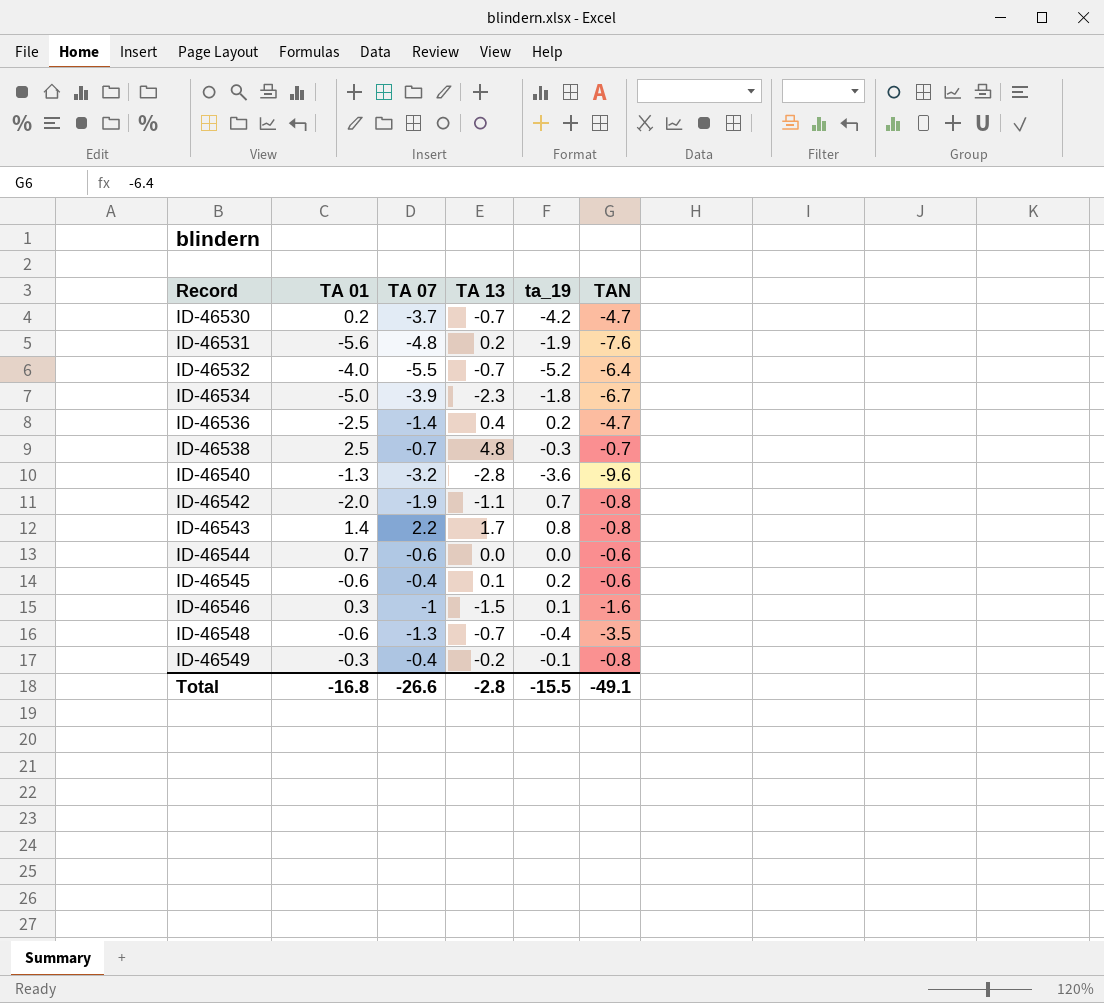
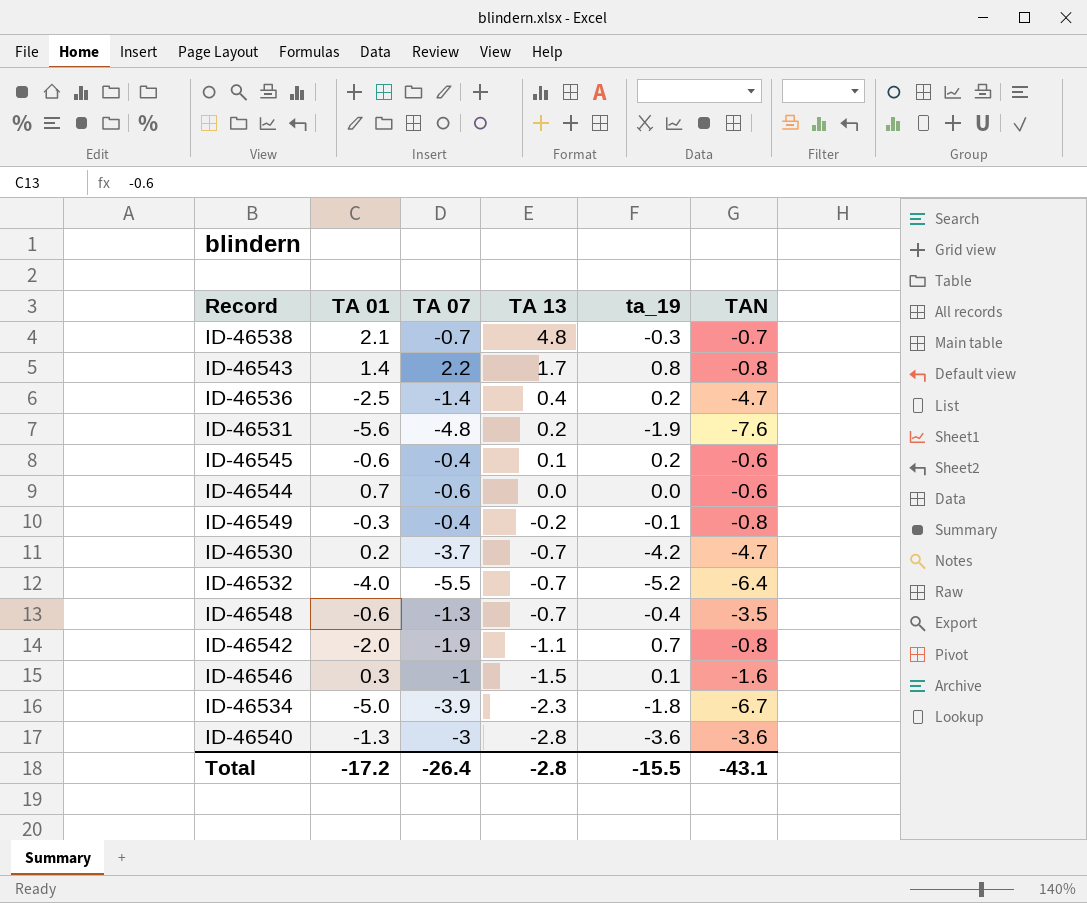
row order: Record ascending -> TA 13 descending
ID-46538 | TA 01: 2.5 -> 2.1
ID-46540 | TA 07: -3.2 -> -3
ID-46540 | TAN: -9.6 -> -3.6
Total | TA 01: -16.8 -> -17.2
Total | TA 07: -26.6 -> -26.4
Total | TAN: -49.1 -> -43.1

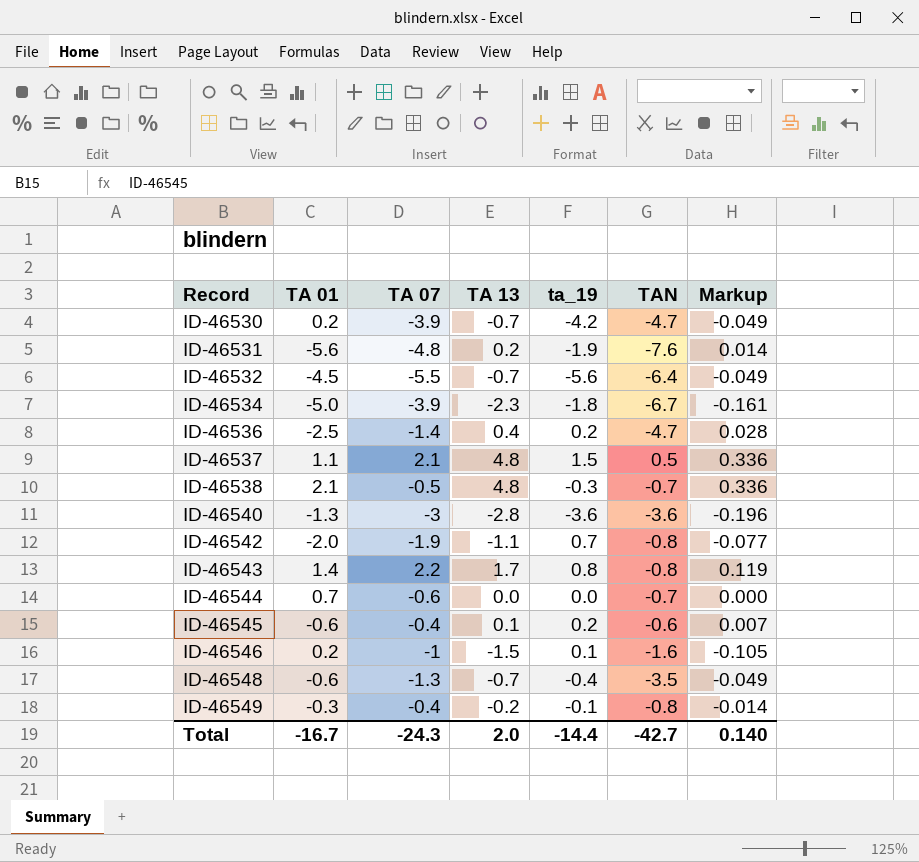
row order: TA 13 descending -> Record ascending
column Markup | formula: none -> [TA 13] * 0.07
ID-46530 | TA 07: -3.7 -> -3.9
ID-46532 | TA 01: -4.0 -> -4.5
ID-46532 | ta_19: -5.2 -> -5.6
row ID-46537: none -> 1.1 | 2.1 | 4.8 | 1.5 | 0.5 | 0.336
ID-46538 | TA 07: -0.7 -> -0.5
ID-46544 | TAN: -0.6 -> -0.7
ID-46546 | TA 01: 0.3 -> 0.2
Total | TA 01: -17.2 -> -16.7
Total | TA 07: -26.4 -> -24.3
Total | TA 13: -2.8 -> 2.0
Total | ta_19: -15.5 -> -14.4
Total | TAN: -43.1 -> -42.7

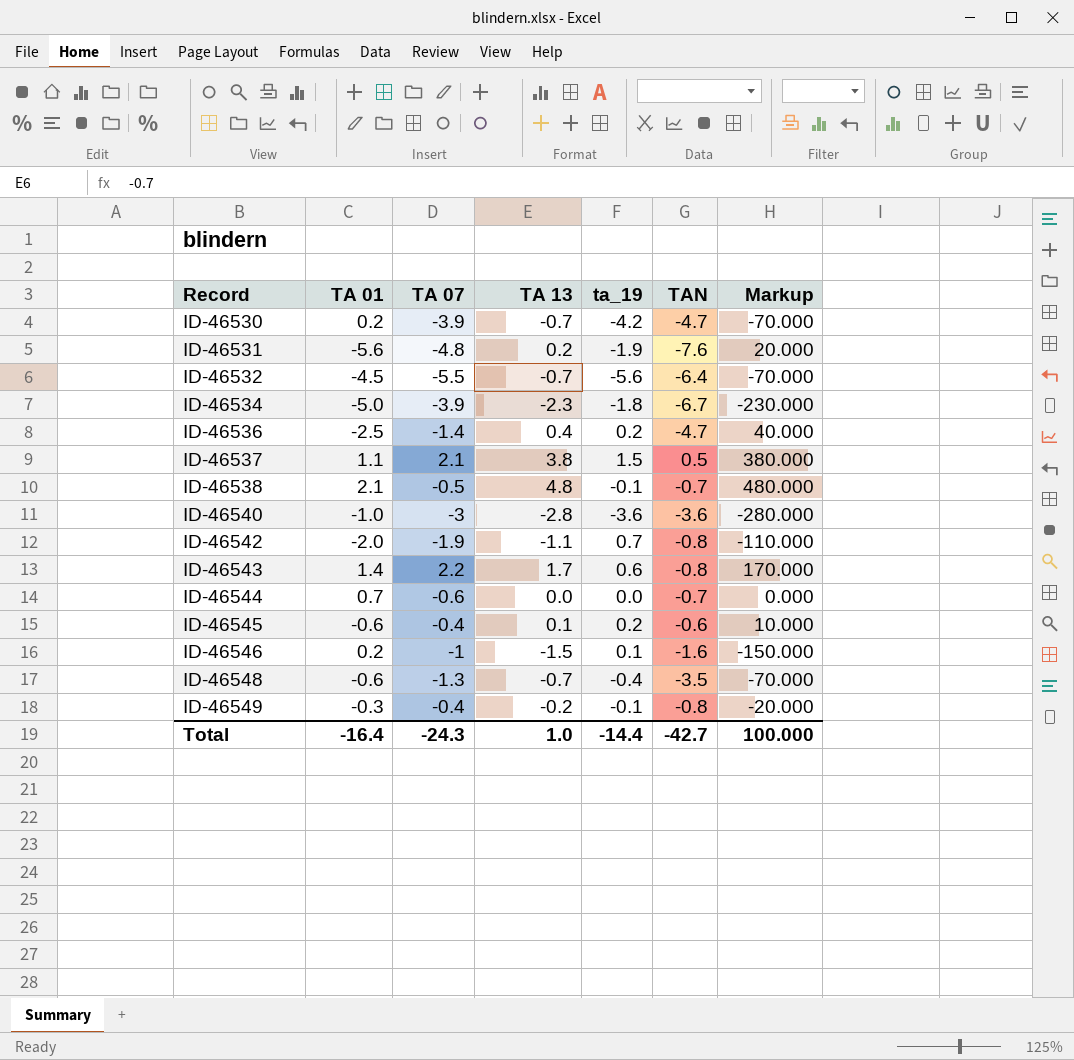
column Markup | formula: [TA 13] * 0.07 -> [TA 13] * 100
ID-46537 | TA 13: 4.8 -> 3.8
ID-46538 | ta_19: -0.3 -> -0.1
ID-46540 | TA 01: -1.3 -> -1.0
ID-46543 | ta_19: 0.8 -> 0.6
Total | TA 01: -16.7 -> -16.4
Total | TA 13: 2.0 -> 1.0
Total | Markup: 0.140 -> 100.000

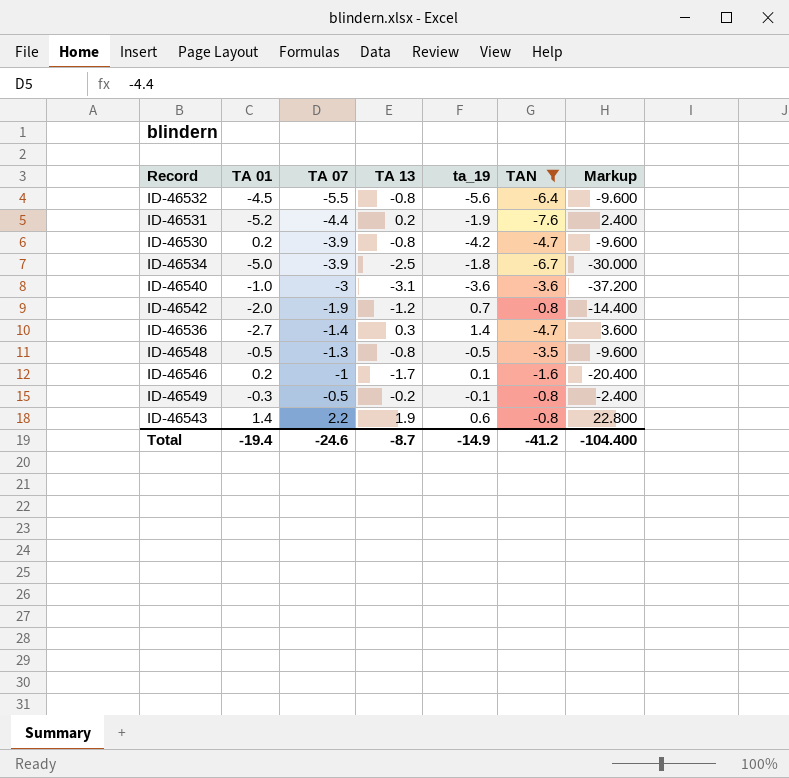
filter: none -> TAN <= -0.8
row order: Record ascending -> TA 07 ascending
column Markup | formula: [TA 13] * 100 -> [TA 13] * 12
ID-46532 | TA 13: -0.7 -> -0.8
ID-46531 | TA 01: -5.6 -> -5.2
ID-46531 | TA 07: -4.8 -> -4.4
ID-46530 | TA 13: -0.7 -> -0.8
ID-46534 | TA 13: -2.3 -> -2.5
ID-46540 | TA 13: -2.8 -> -3.1
ID-46542 | TA 13: -1.1 -> -1.2
ID-46536 | TA 01: -2.5 -> -2.7
ID-46536 | TA 13: 0.4 -> 0.3
ID-46536 | ta_19: 0.2 -> 1.4
ID-46548 | TA 01: -0.6 -> -0.5
ID-46548 | TA 13: -0.7 -> -0.8
ID-46548 | ta_19: -0.4 -> -0.5
ID-46546 | TA 13: -1.5 -> -1.7
ID-46549 | TA 07: -0.4 -> -0.5
ID-46543 | TA 13: 1.7 -> 1.9
Total | TA 01: -16.4 -> -19.4
Total | TA 07: -24.3 -> -24.6
Total | TA 13: 1.0 -> -8.7
Total | ta_19: -14.4 -> -14.9
Total | TAN: -42.7 -> -41.2
Total | Markup: 100.000 -> -104.400

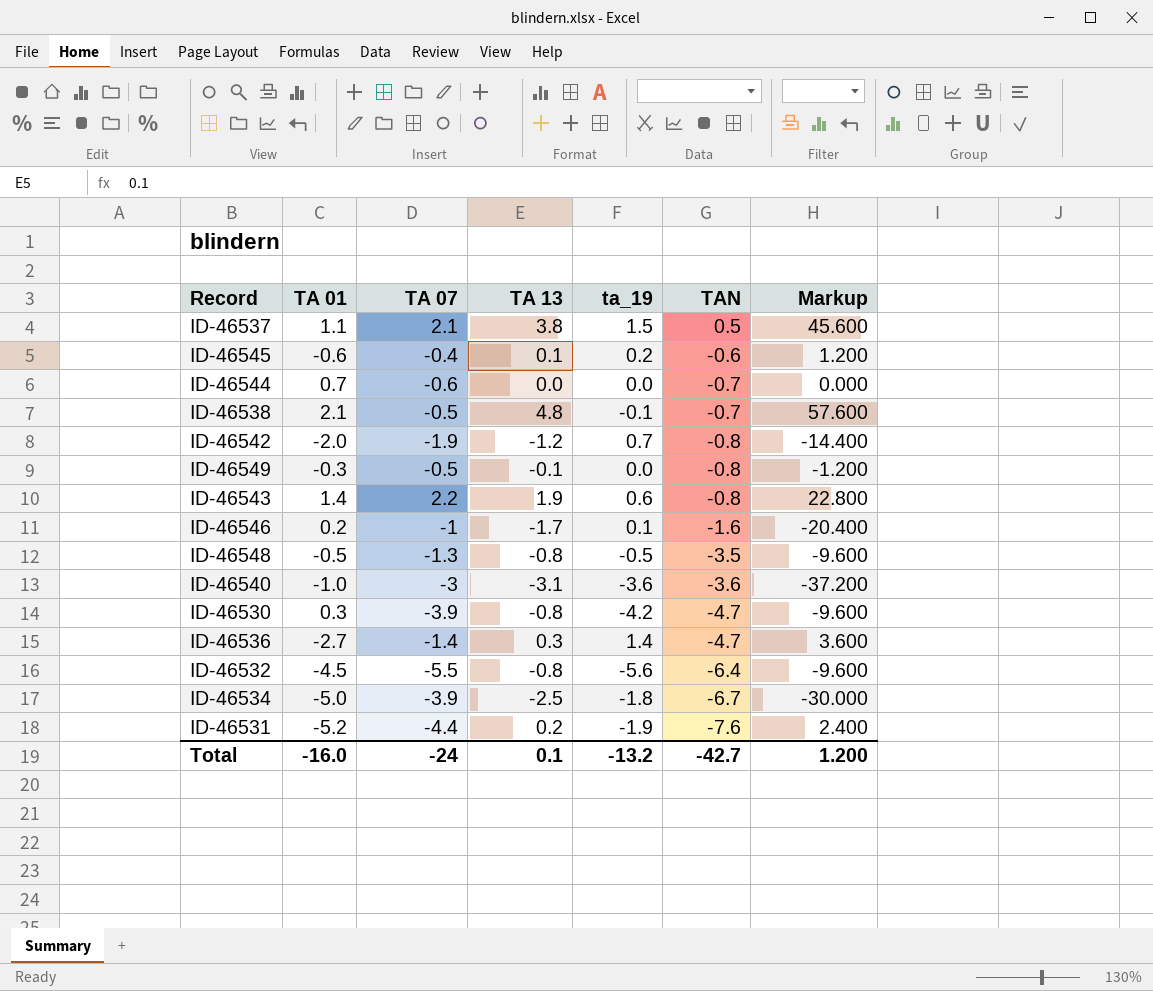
filter: TAN <= -0.8 -> none
row order: TA 07 ascending -> TAN descending
ID-46549 | TA 13: -0.2 -> -0.1
ID-46549 | ta_19: -0.1 -> 0.0
ID-46549 | Markup: -2.400 -> -1.200
ID-46530 | TA 01: 0.2 -> 0.3
Total | TA 01: -19.4 -> -16.0
Total | TA 07: -24.6 -> -24
Total | TA 13: -8.7 -> 0.1
Total | ta_19: -14.9 -> -13.2
Total | TAN: -41.2 -> -42.7
Total | Markup: -104.400 -> 1.200

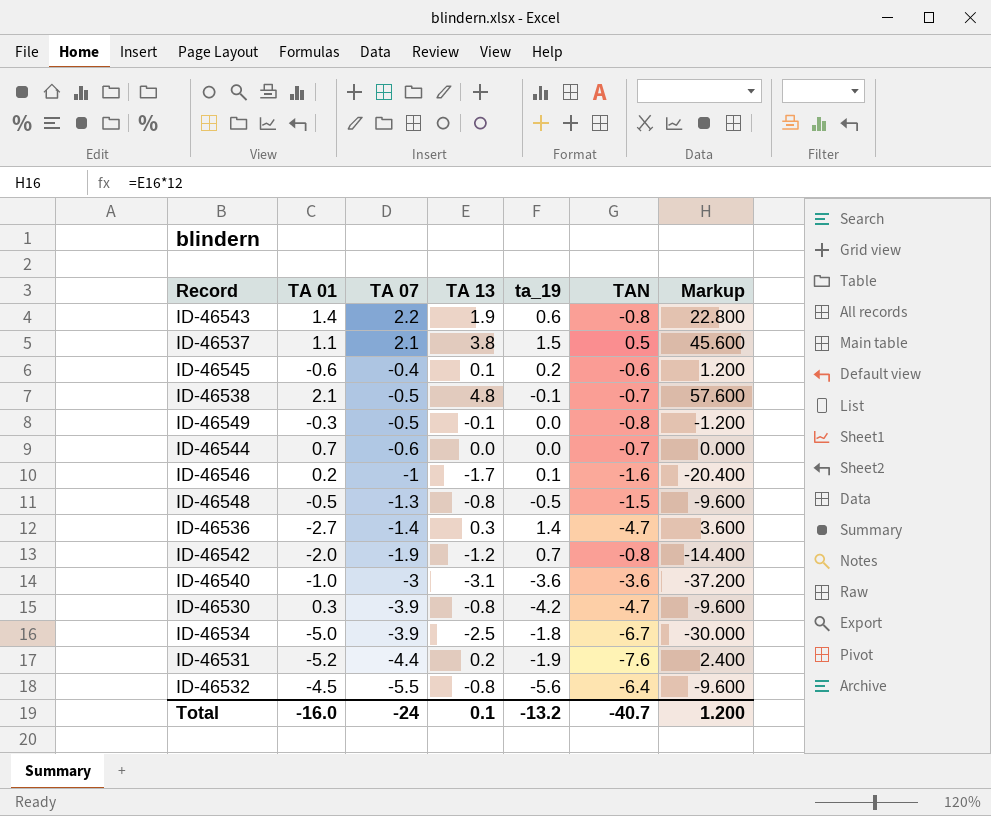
row order: TAN descending -> TA 07 descending
ID-46548 | TAN: -3.5 -> -1.5
Total | TAN: -42.7 -> -40.7

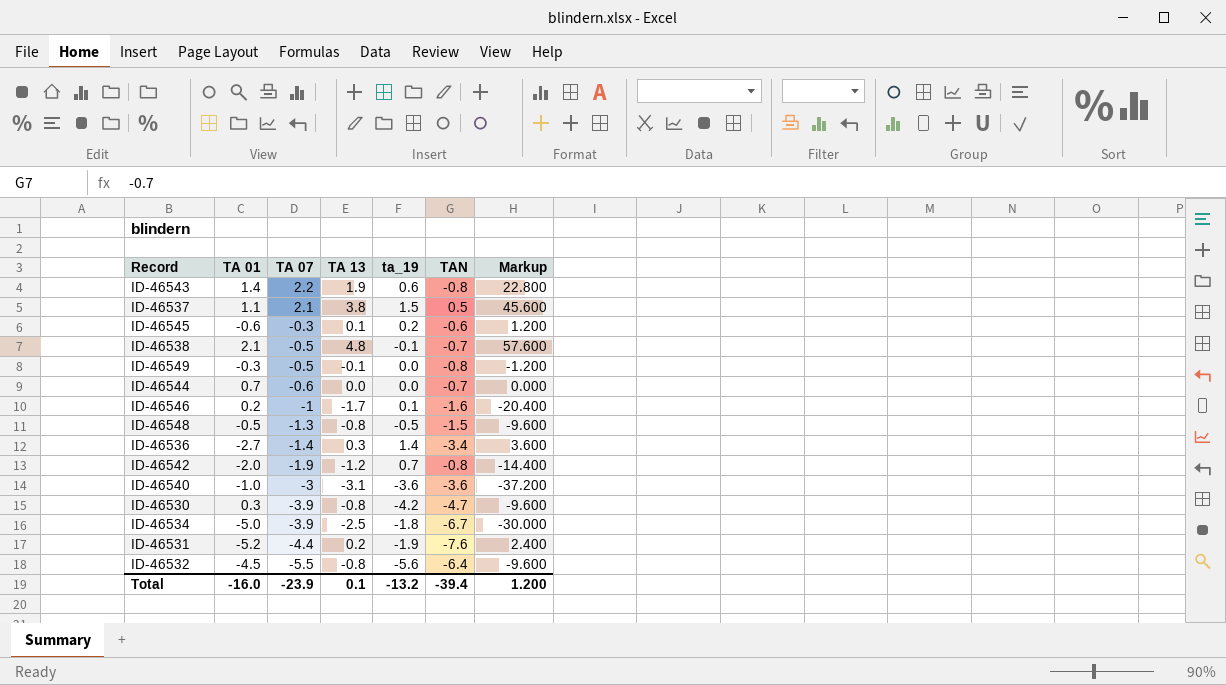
ID-46545 | TA 07: -0.4 -> -0.3
ID-46536 | TAN: -4.7 -> -3.4
Total | TA 07: -24 -> -23.9
Total | TAN: -40.7 -> -39.4

